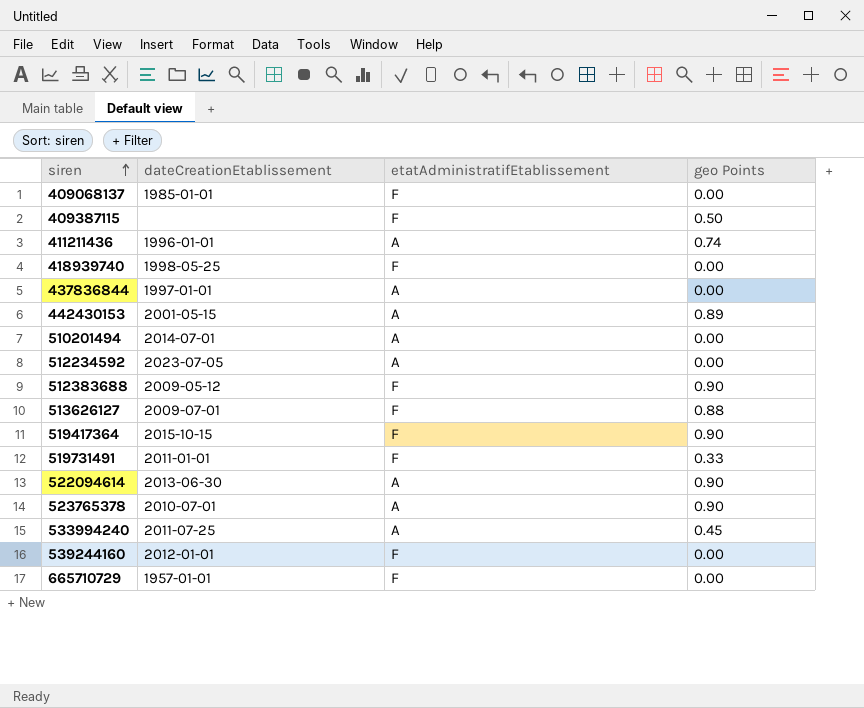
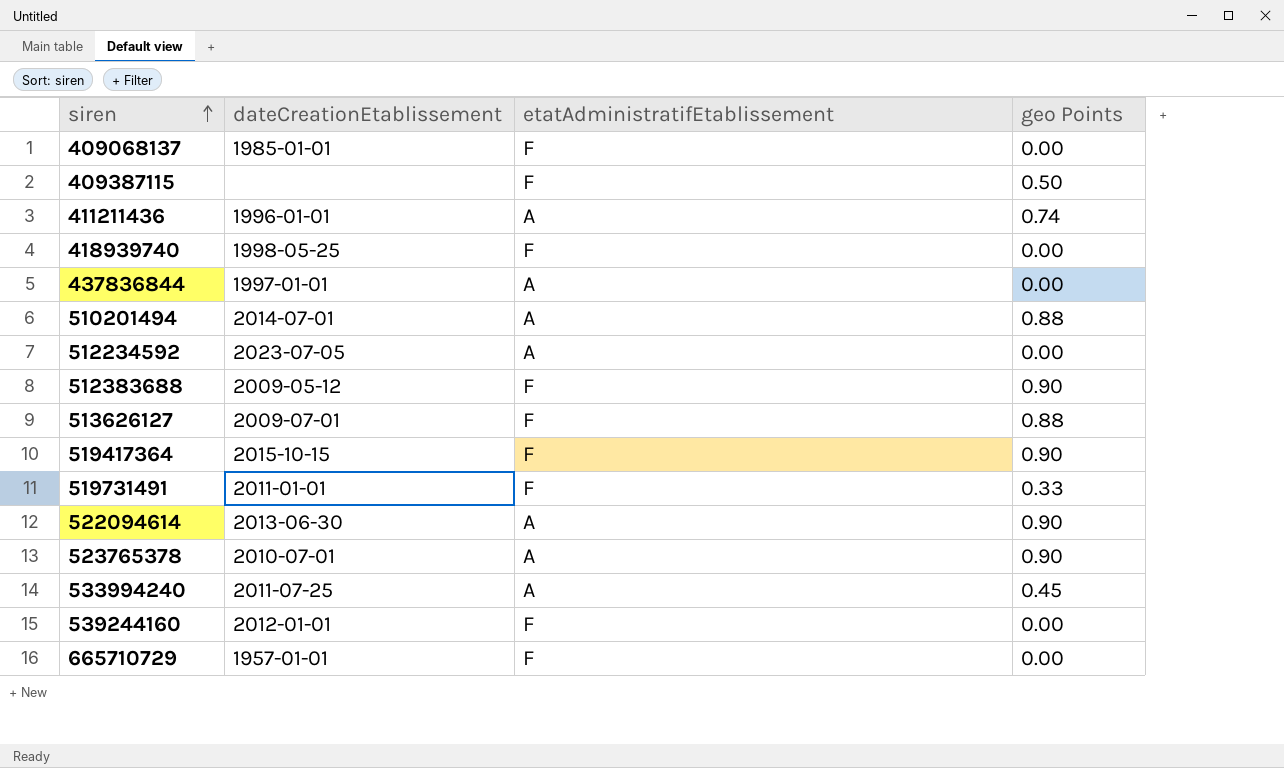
row 442430153: 2001-05-15 | A | 0.89 -> none
510201494 | geo Points: 0.00 -> 0.88

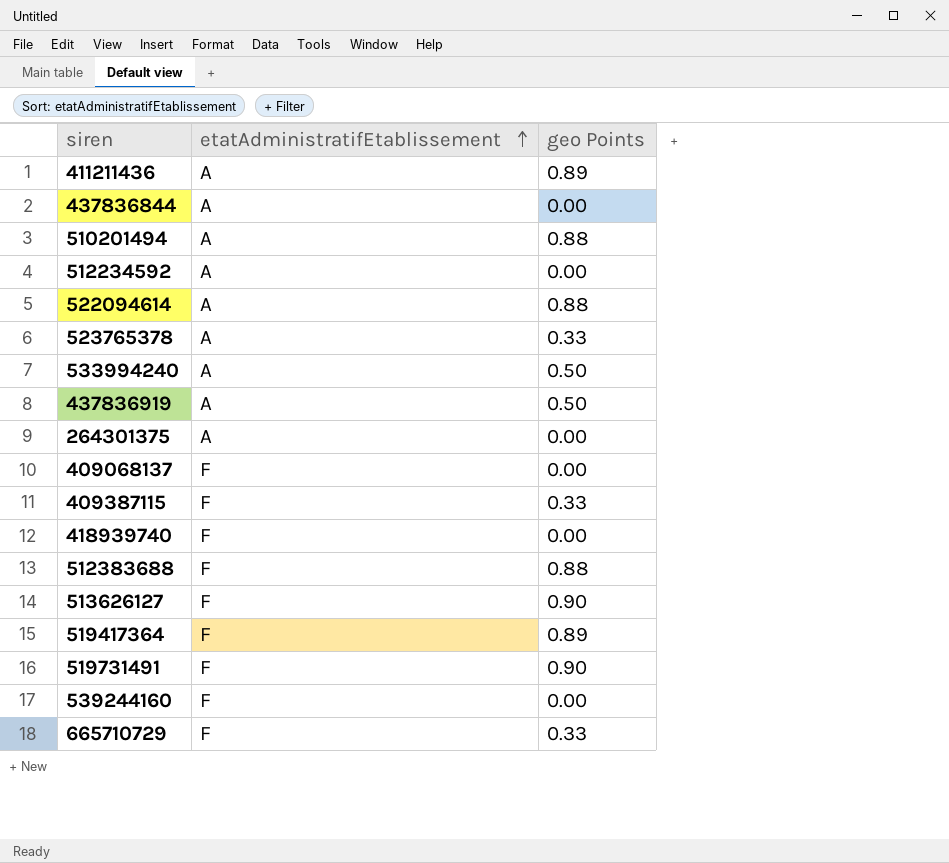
row order: siren ascending -> etatAdministratifEtablissement ascending
column dateCreationEtablissement | position: 2 -> none
411211436 | geo Points: 0.74 -> 0.89
522094614 | geo Points: 0.90 -> 0.88
523765378 | geo Points: 0.90 -> 0.33
533994240 | geo Points: 0.45 -> 0.50
row 437836919: none -> A | 0.50
row 264301375: none -> A | 0.00
409387115 | geo Points: 0.50 -> 0.33
512383688 | geo Points: 0.90 -> 0.88
513626127 | geo Points: 0.88 -> 0.90
519417364 | geo Points: 0.90 -> 0.89
519731491 | geo Points: 0.33 -> 0.90
665710729 | geo Points: 0.00 -> 0.33

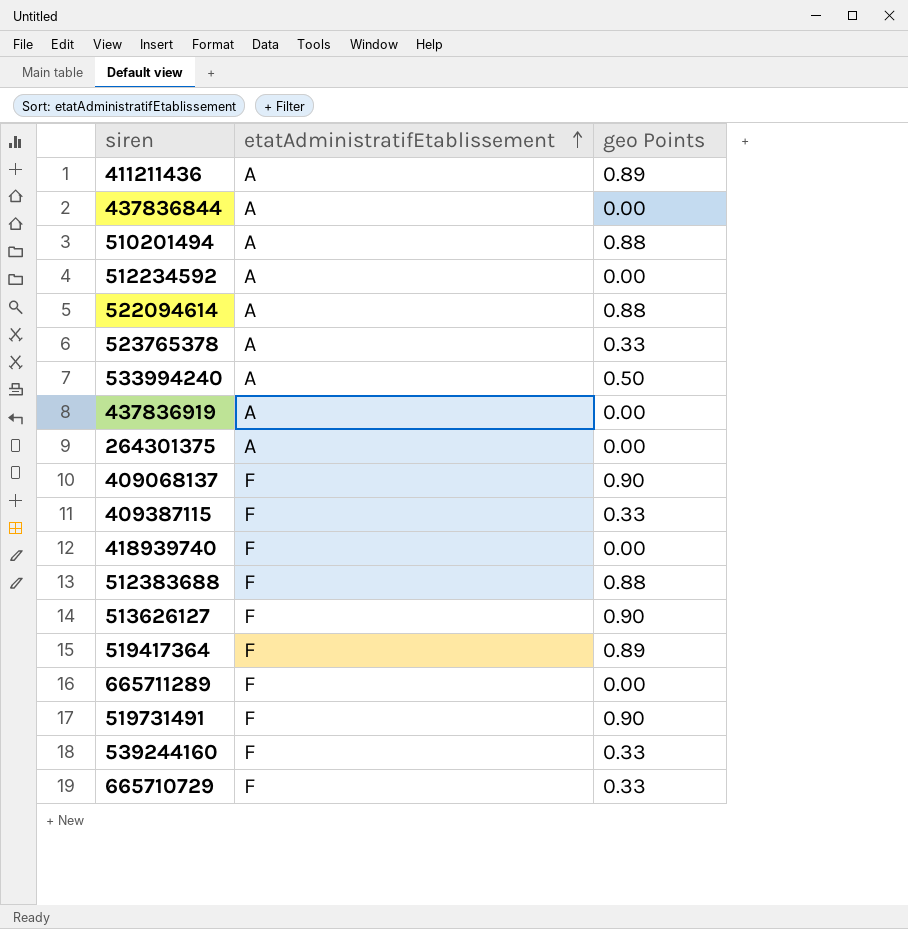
437836919 | geo Points: 0.50 -> 0.00
409068137 | geo Points: 0.00 -> 0.90
row 665711289: none -> F | 0.00
539244160 | geo Points: 0.00 -> 0.33

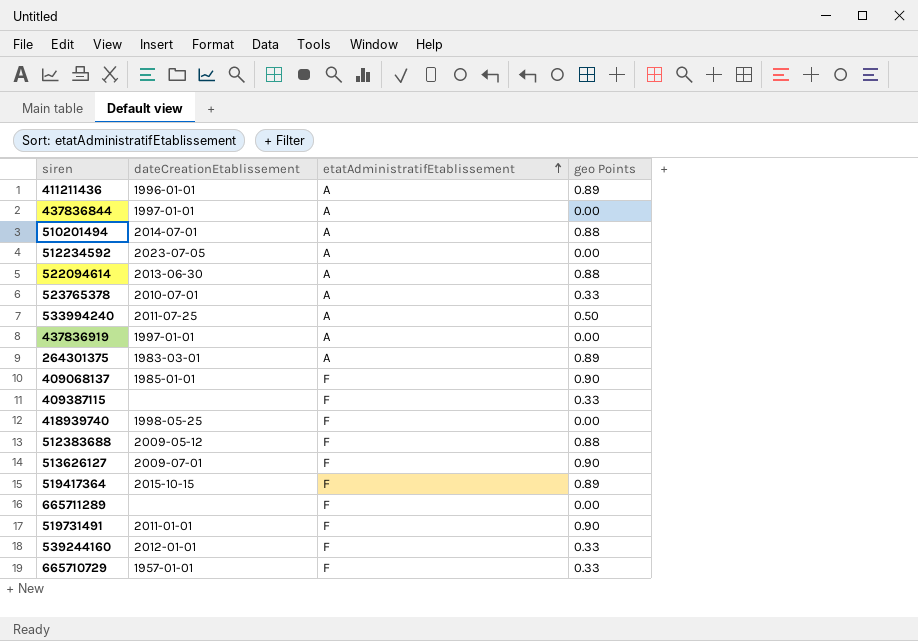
column dateCreationEtablissement | position: none -> 2
264301375 | geo Points: 0.00 -> 0.89

